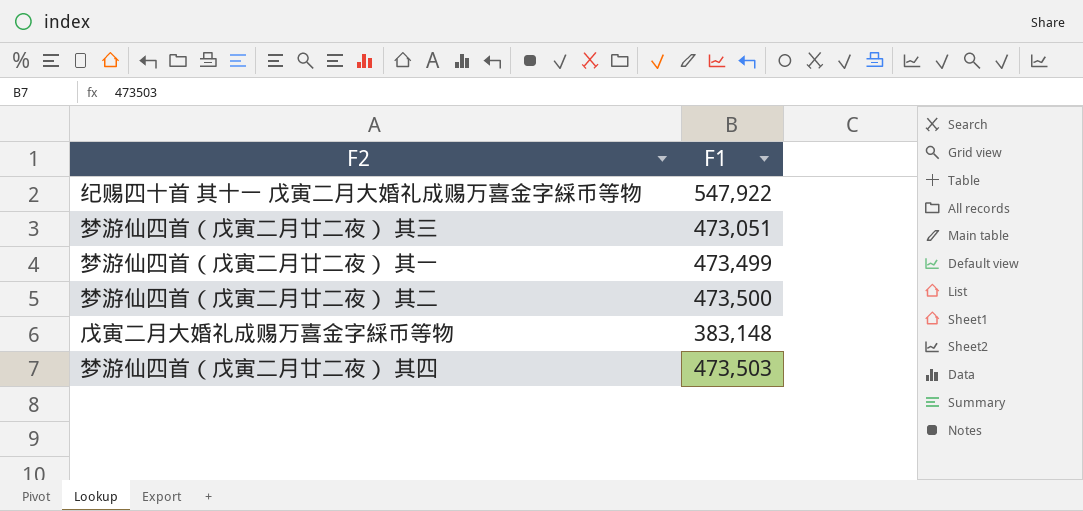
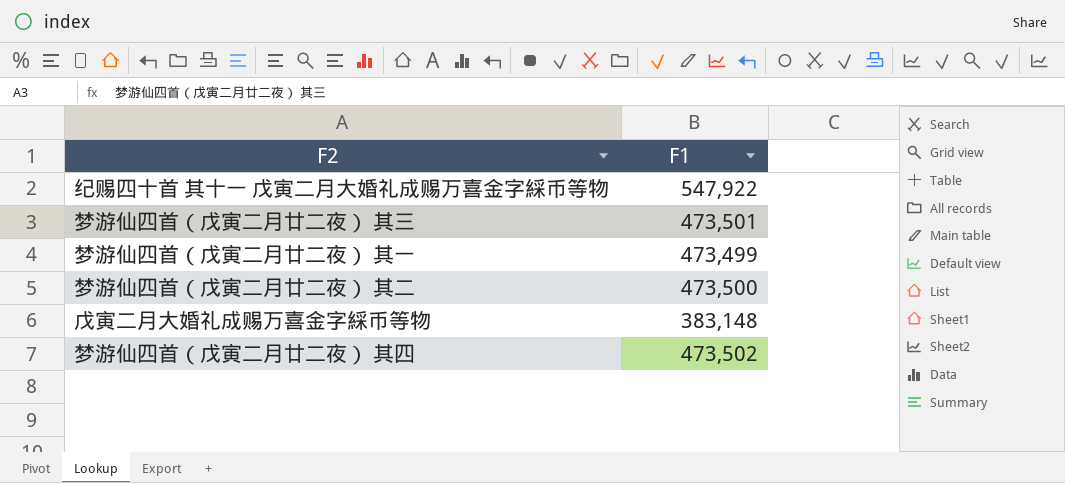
梦游仙四首（戊寅二月廿二夜） 其三 | F1: 473,051 -> 473,501
梦游仙四首（戊寅二月廿二夜） 其四 | F1: 473,503 -> 473,502

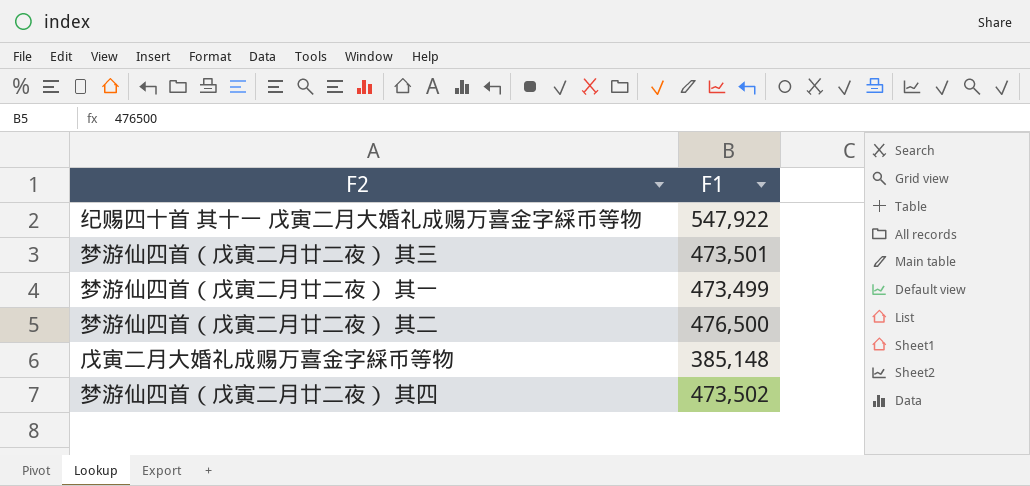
梦游仙四首（戊寅二月廿二夜） 其二 | F1: 473,500 -> 476,500
戊寅二月大婚礼成赐万喜金字綵币等物 | F1: 383,148 -> 385,148

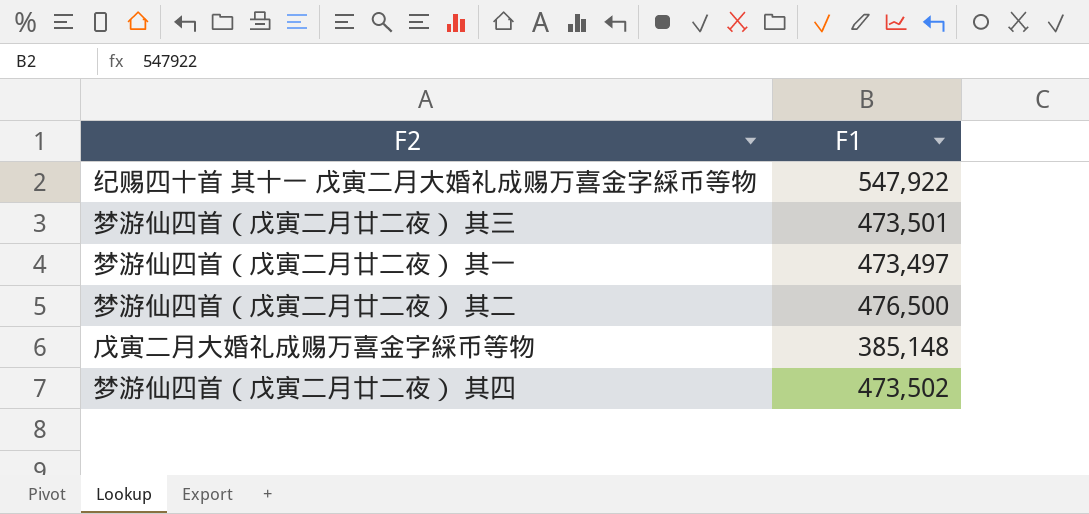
梦游仙四首（戊寅二月廿二夜） 其一 | F1: 473,499 -> 473,497

